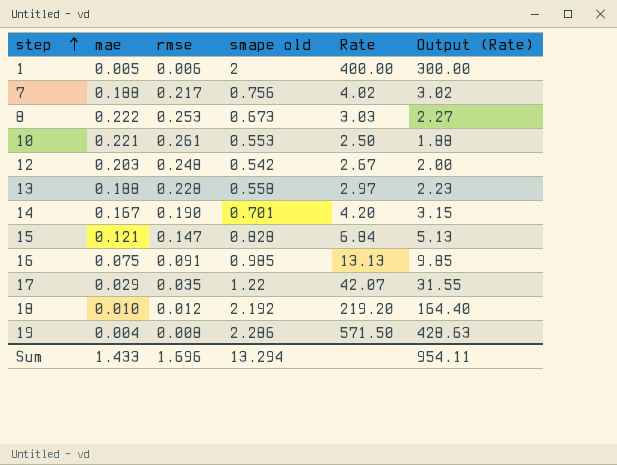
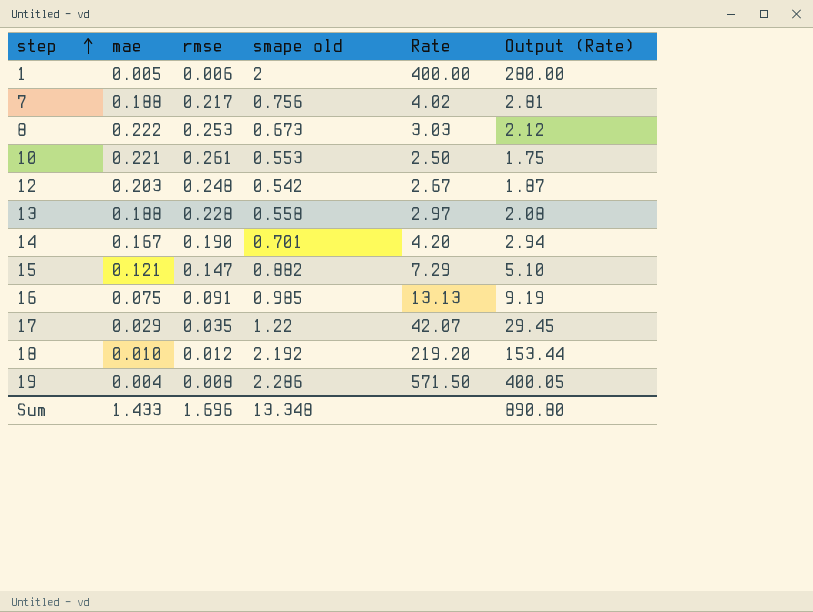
column Output (Rate) | formula: [Rate] * 0.75 -> [Rate] * 0.7
15 | smape old: 0.828 -> 0.882
15 | Rate: 6.84 -> 7.29
Sum | smape old: 13.294 -> 13.348
Sum | Output (Rate): 954.11 -> 890.80

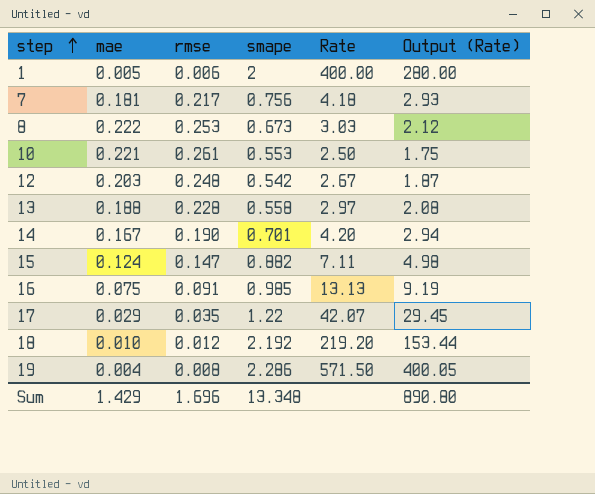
column name: smape old -> smape
7 | mae: 0.188 -> 0.181
7 | Rate: 4.02 -> 4.18
7 | Output (Rate): 2.81 -> 2.93
15 | mae: 0.121 -> 0.124
15 | Rate: 7.29 -> 7.11
15 | Output (Rate): 5.10 -> 4.98
Sum | mae: 1.433 -> 1.429

